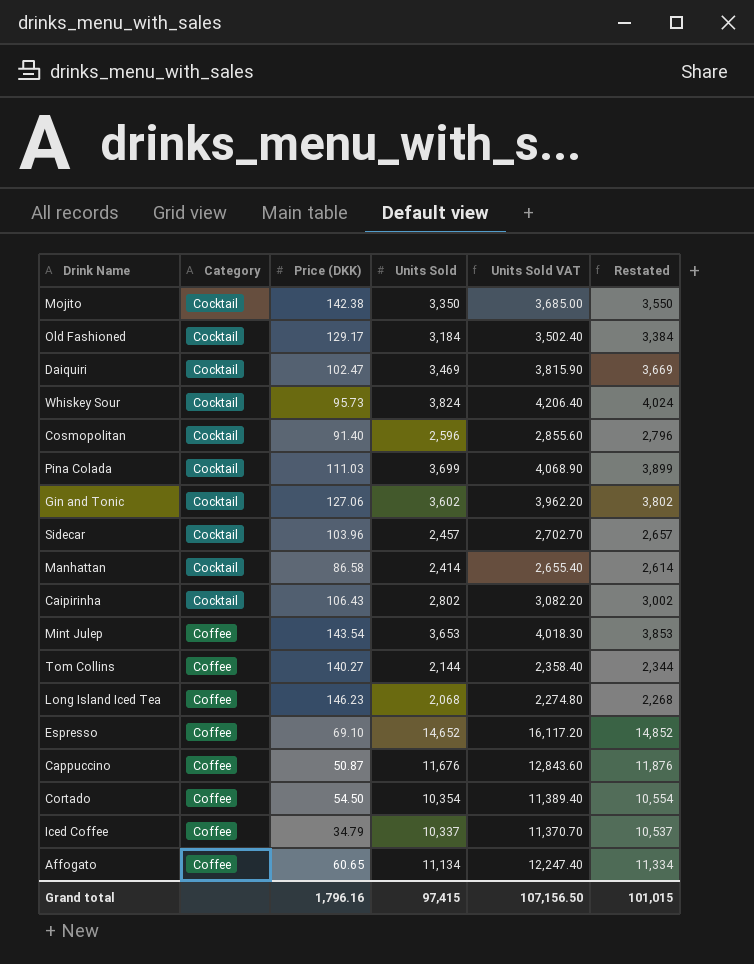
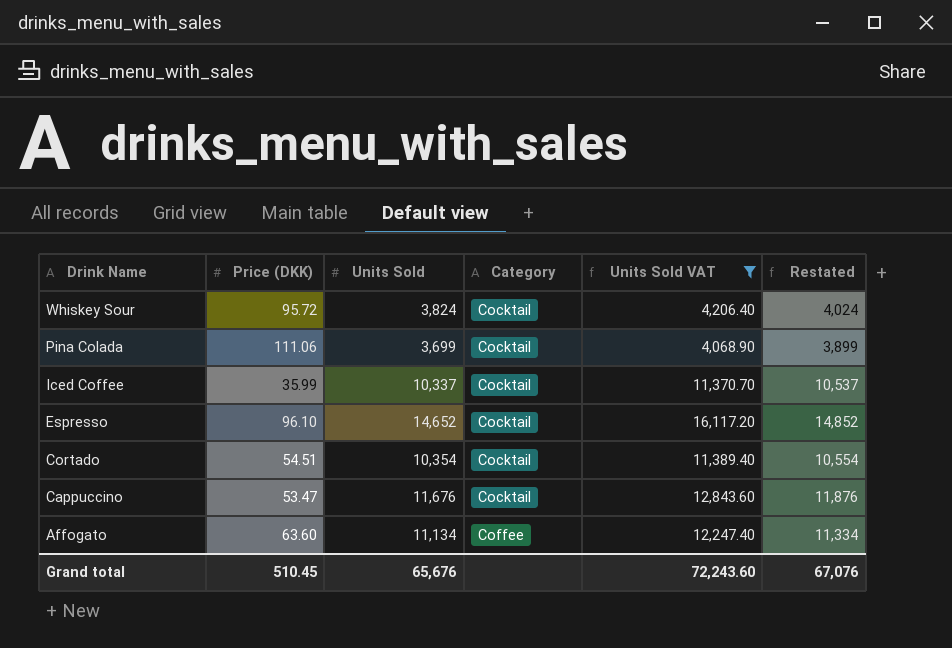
filter: none -> Units Sold VAT >= 4,068.90
row order: Category ascending -> Drink Name descending
column Category | position: 2 -> 4
Whiskey Sour | Price (DKK): 95.73 -> 95.72
Pina Colada | Price (DKK): 111.03 -> 111.06
Iced Coffee | Price (DKK): 34.79 -> 35.99
Iced Coffee | Category: Coffee -> Cocktail
Espresso | Price (DKK): 69.10 -> 96.10
Espresso | Category: Coffee -> Cocktail
Cortado | Price (DKK): 54.50 -> 54.51
Cortado | Category: Coffee -> Cocktail
Cappuccino | Price (DKK): 50.87 -> 53.47
Cappuccino | Category: Coffee -> Cocktail
Affogato | Price (DKK): 60.65 -> 63.60
Grand total | Price (DKK): 1,796.16 -> 510.45
Grand total | Units Sold: 97,415 -> 65,676
Grand total | Units Sold VAT: 107,156.50 -> 72,243.60
Grand total | Restated: 101,015 -> 67,076

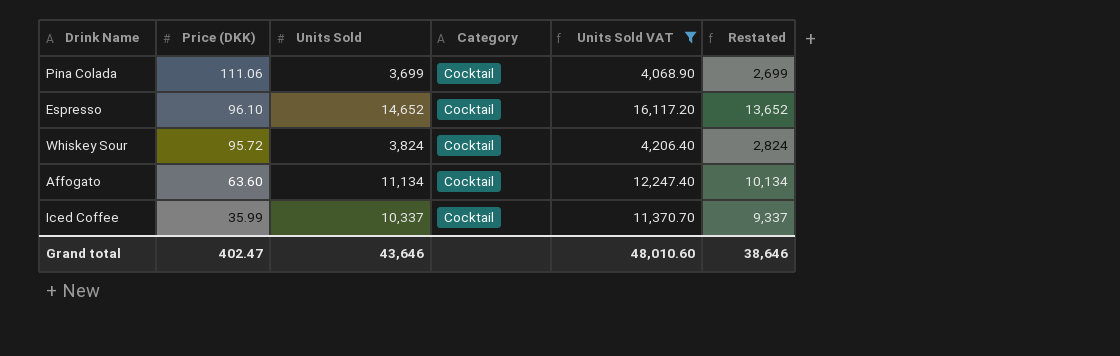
row order: Drink Name descending -> Price (DKK) descending
column Restated | formula: [Units Sold] + 200 -> [Units Sold] - 1000
row Cortado: 54.51 | 10,354 | Cocktail | 11,389.40 | 10,554 -> none
row Cappuccino: 53.47 | 11,676 | Cocktail | 12,843.60 | 11,876 -> none
Affogato | Category: Coffee -> Cocktail
Grand total | Price (DKK): 510.45 -> 402.47
Grand total | Units Sold: 65,676 -> 43,646
Grand total | Units Sold VAT: 72,243.60 -> 48,010.60
Grand total | Restated: 67,076 -> 38,646

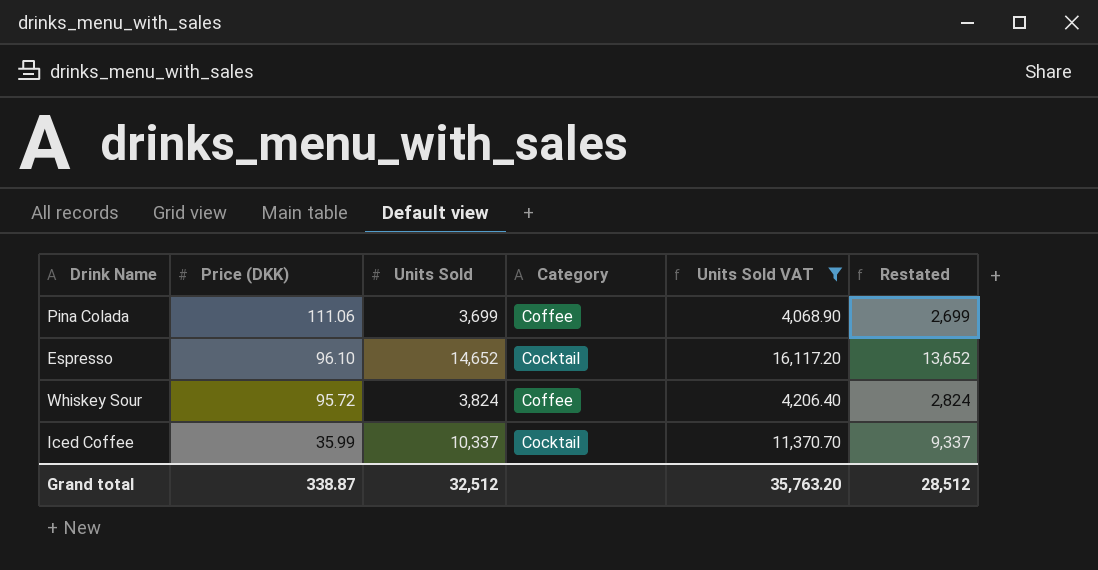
row Affogato: 63.60 | 11,134 | Cocktail | 12,247.40 | 10,134 -> none
Pina Colada | Category: Cocktail -> Coffee
Whiskey Sour | Category: Cocktail -> Coffee
Grand total | Price (DKK): 402.47 -> 338.87
Grand total | Units Sold: 43,646 -> 32,512
Grand total | Units Sold VAT: 48,010.60 -> 35,763.20
Grand total | Restated: 38,646 -> 28,512

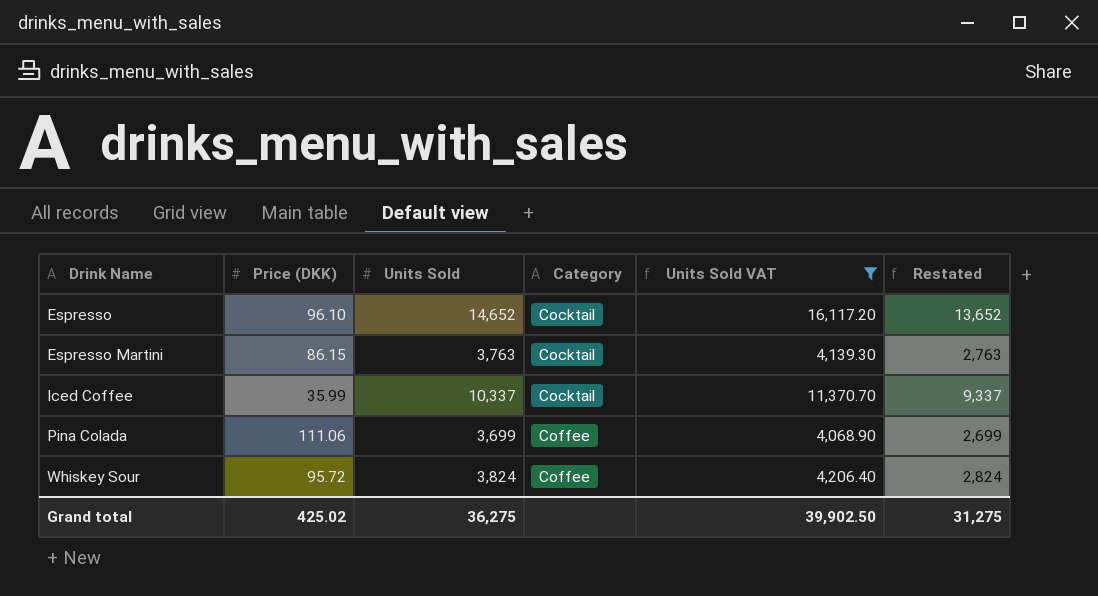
row order: Price (DKK) descending -> Drink Name ascending
row Espresso Martini: none -> 86.15 | 3,763 | Cocktail | 4,139.30 | 2,763
Grand total | Price (DKK): 338.87 -> 425.02
Grand total | Units Sold: 32,512 -> 36,275
Grand total | Units Sold VAT: 35,763.20 -> 39,902.50
Grand total | Restated: 28,512 -> 31,275

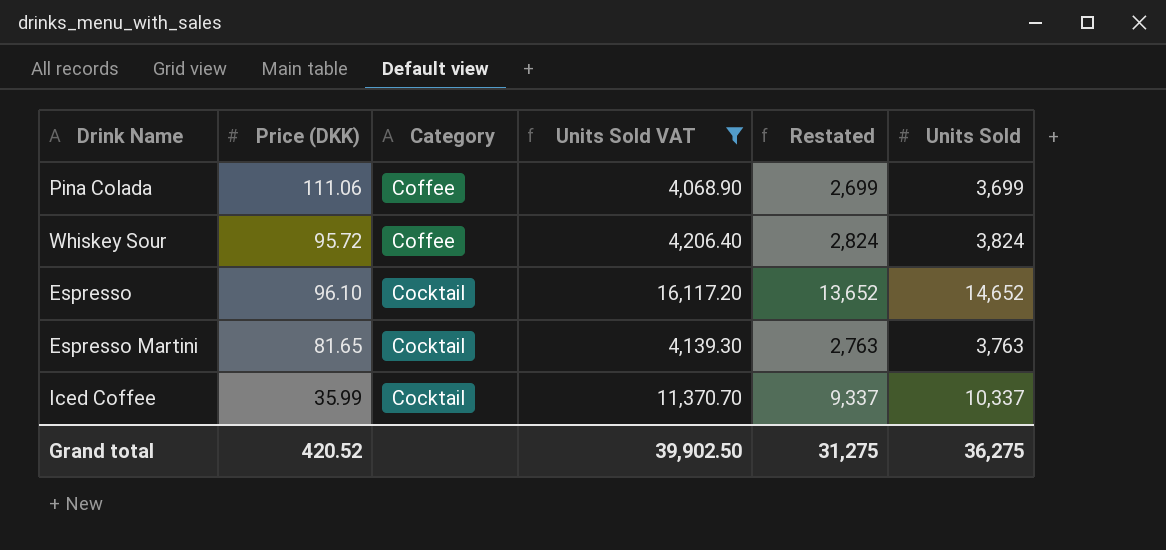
row order: Drink Name ascending -> Category descending
column Units Sold | position: 3 -> 6
Espresso Martini | Price (DKK): 86.15 -> 81.65
Grand total | Price (DKK): 425.02 -> 420.52

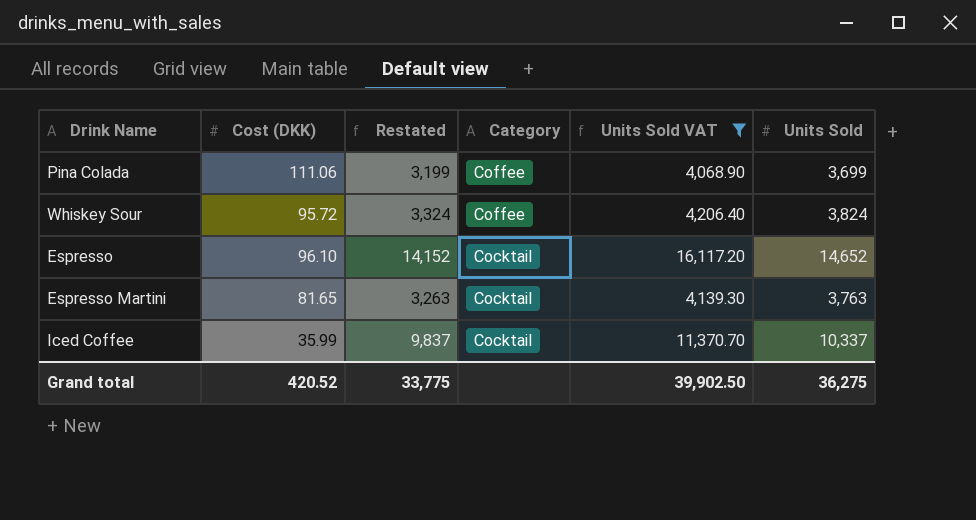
column name: Price (DKK) -> Cost (DKK)
column Restated | formula: [Units Sold] - 1000 -> [Units Sold] - 500
column Restated | position: 5 -> 3
Grand total | Restated: 31,275 -> 33,775

